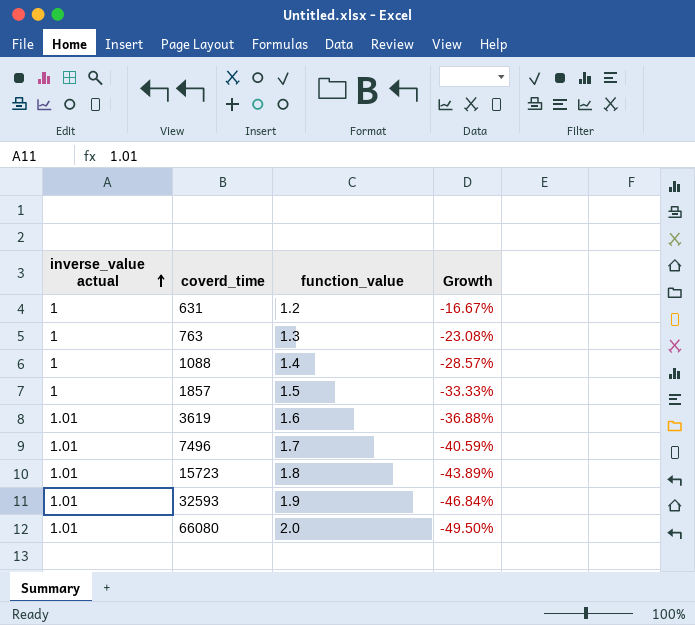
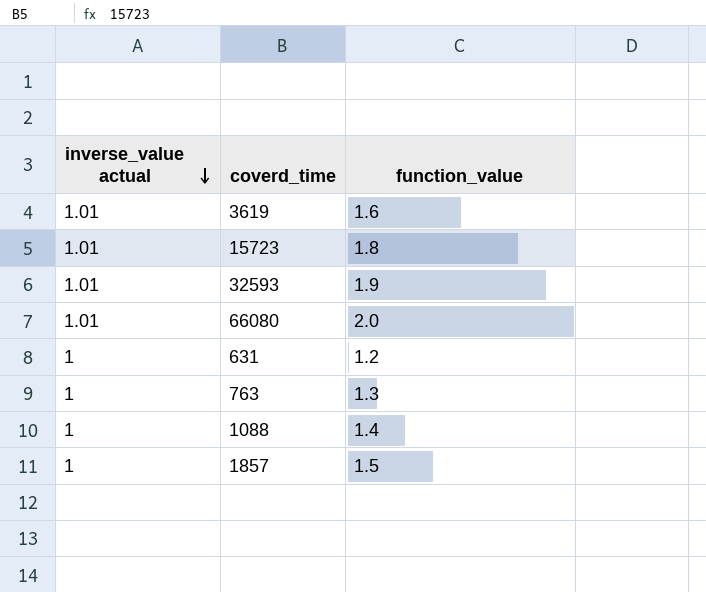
row order: inverse_value actual ascending -> inverse_value actual descending
column Growth | formula: ([inverse_value actual] - [function_value]) / [function_value] -> none
row 7496: 1.01 | 1.7 | -40.59% -> none

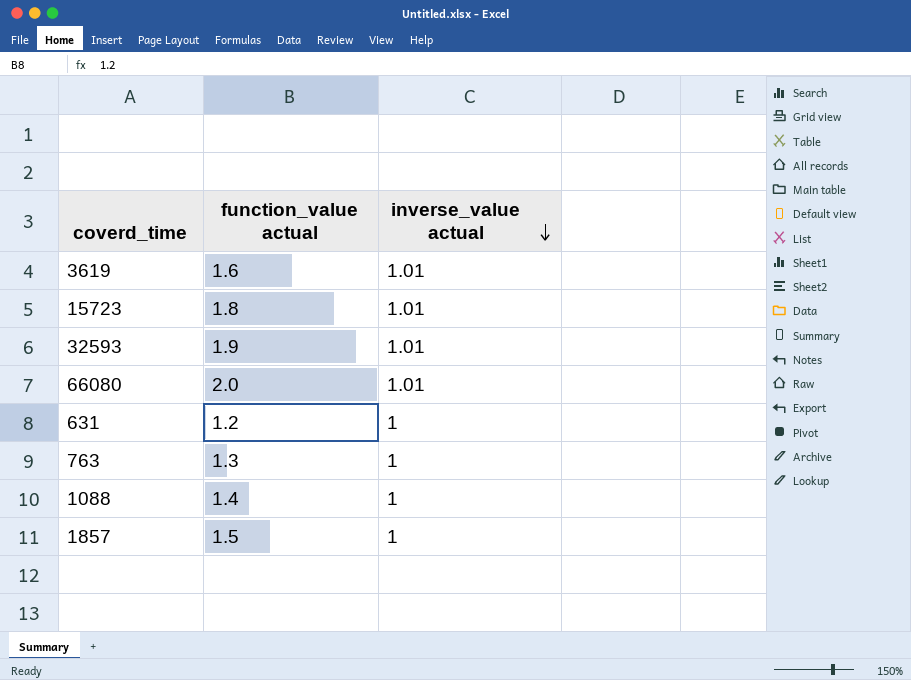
column name: function_value -> function_value actual
column inverse_value actual | position: 1 -> 3

